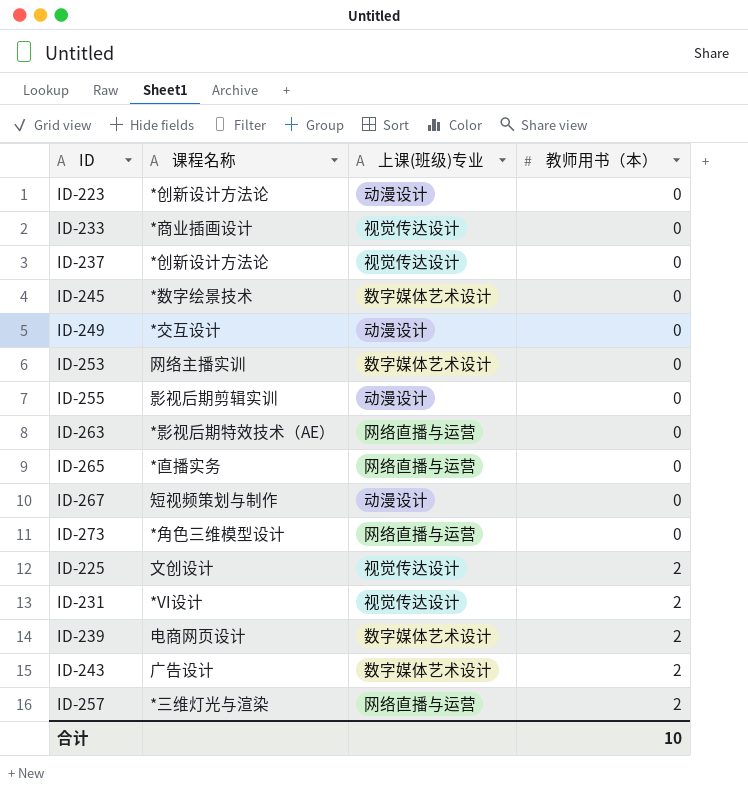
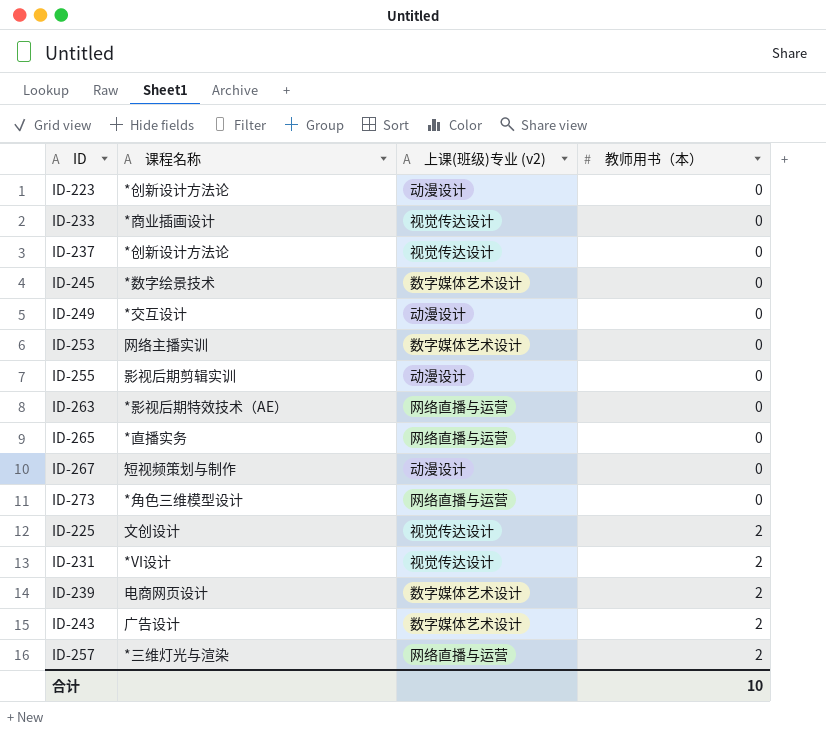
column name: 上课(班级)专业 -> 上课(班级)专业 (v2)

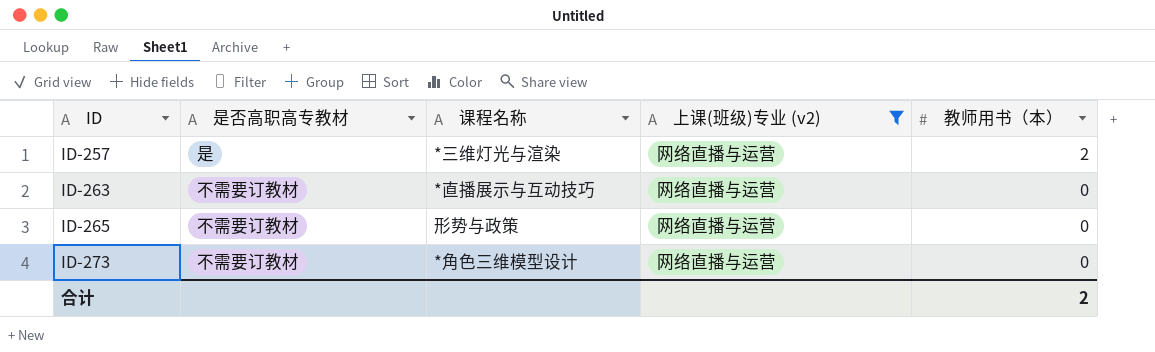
filter: none -> 上课(班级)专业 (v2) = 网络直播与运营
row order: 教师用书（本） ascending -> ID ascending
column 是否高职高专教材 | position: none -> 2
ID-263 | 课程名称: *影视后期特效技术（AE） -> *直播展示与互动技巧
ID-265 | 课程名称: *直播实务 -> 形势与政策
合计 | 教师用书（本）: 10 -> 2

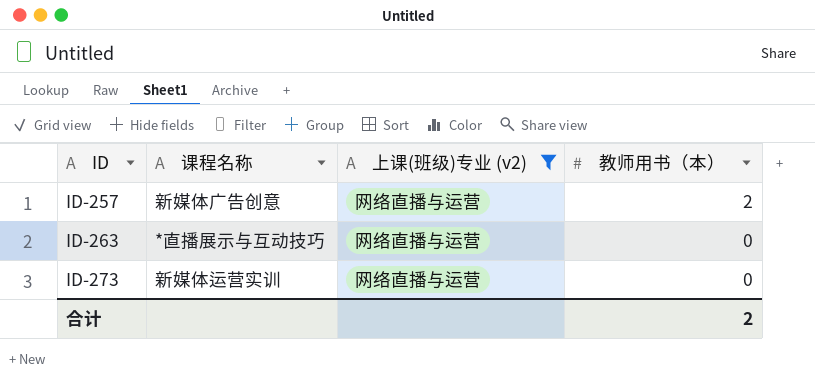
column 是否高职高专教材 | position: 2 -> none
row ID-265: 不需要订教材 | 形势与政策 | 网络直播与运营 | 0 -> none
ID-257 | 课程名称: *三维灯光与渲染 -> 新媒体广告创意
ID-273 | 课程名称: *角色三维模型设计 -> 新媒体运营实训

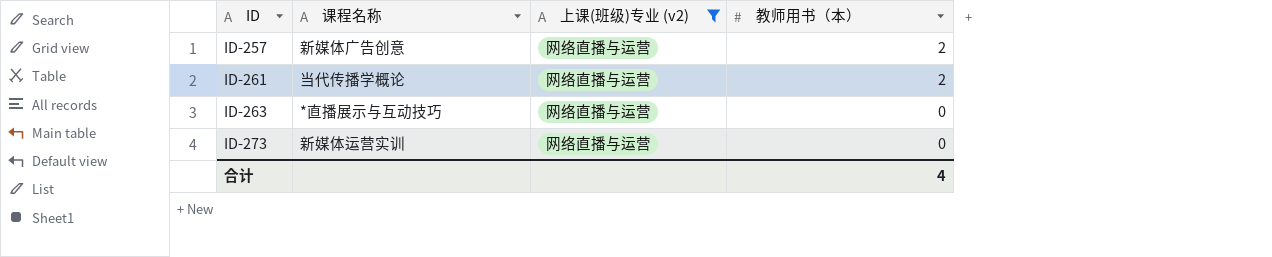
row ID-261: none -> 当代传播学概论 | 网络直播与运营 | 2
合计 | 教师用书（本）: 2 -> 4

